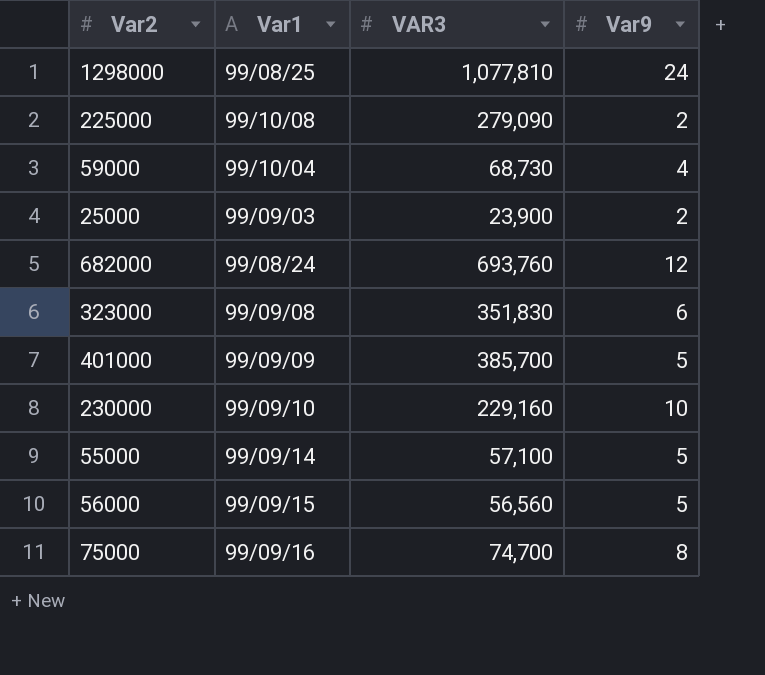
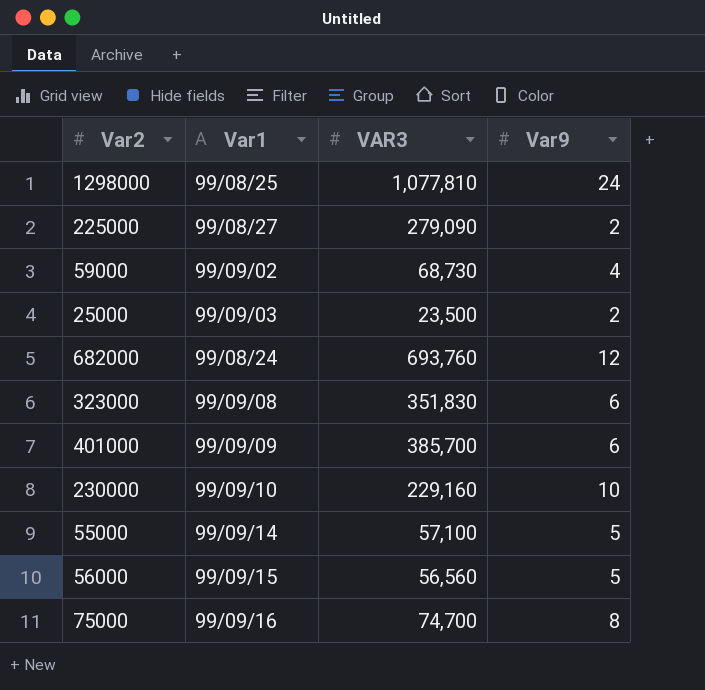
225000 | Var1: 99/10/08 -> 99/08/27
59000 | Var1: 99/10/04 -> 99/09/02
25000 | VAR3: 23,900 -> 23,500
401000 | Var9: 5 -> 6

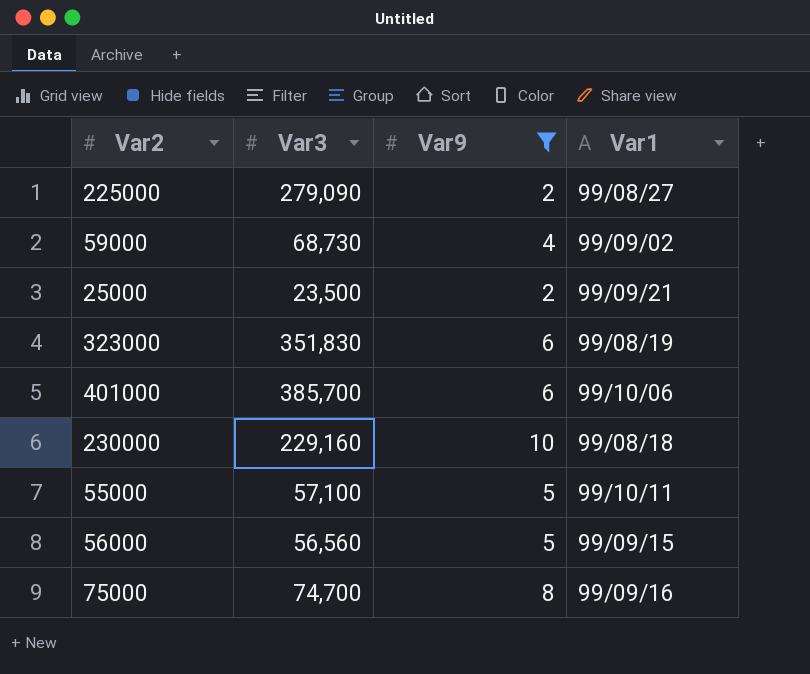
filter: none -> Var9 <= 10
column name: VAR3 -> Var3
column Var1 | position: 2 -> 4
25000 | Var1: 99/09/03 -> 99/09/21
323000 | Var1: 99/09/08 -> 99/08/19
401000 | Var1: 99/09/09 -> 99/10/06
230000 | Var1: 99/09/10 -> 99/08/18
55000 | Var1: 99/09/14 -> 99/10/11

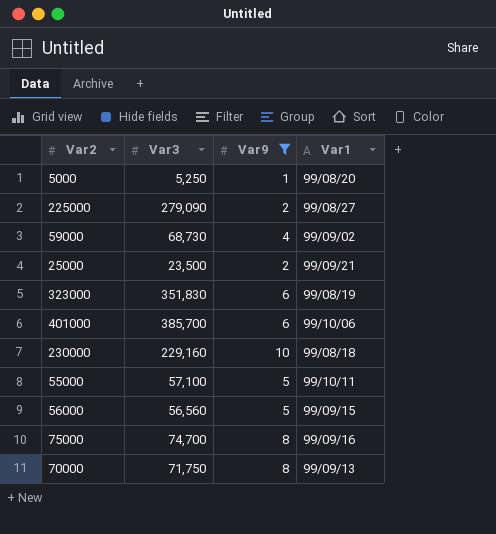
row 5000: none -> 5,250 | 1 | 99/08/20
row 70000: none -> 71,750 | 8 | 99/09/13

